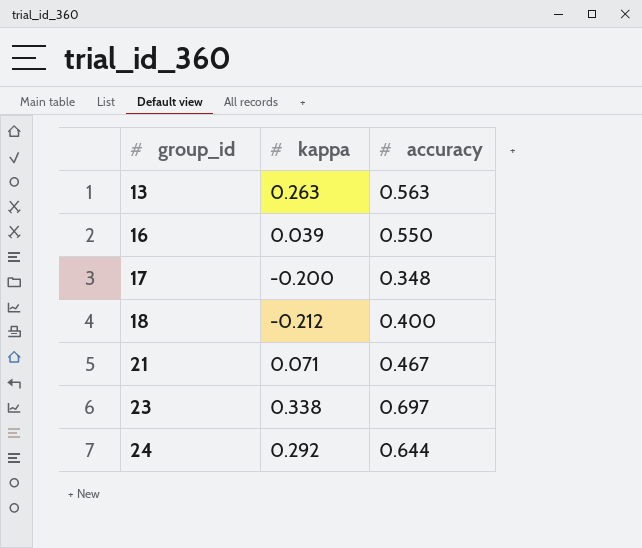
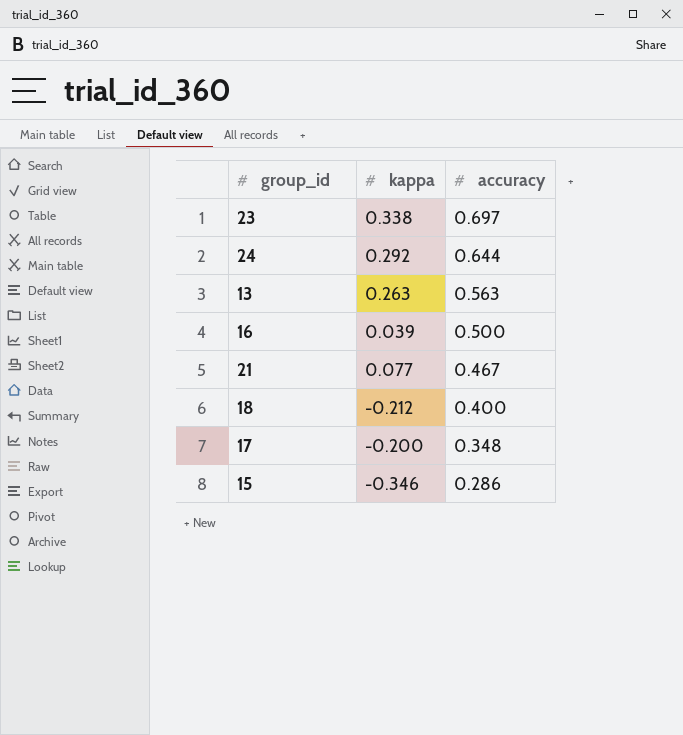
row order: group_id ascending -> accuracy descending
16 | accuracy: 0.550 -> 0.500
21 | kappa: 0.071 -> 0.077
row 15: none -> -0.346 | 0.286

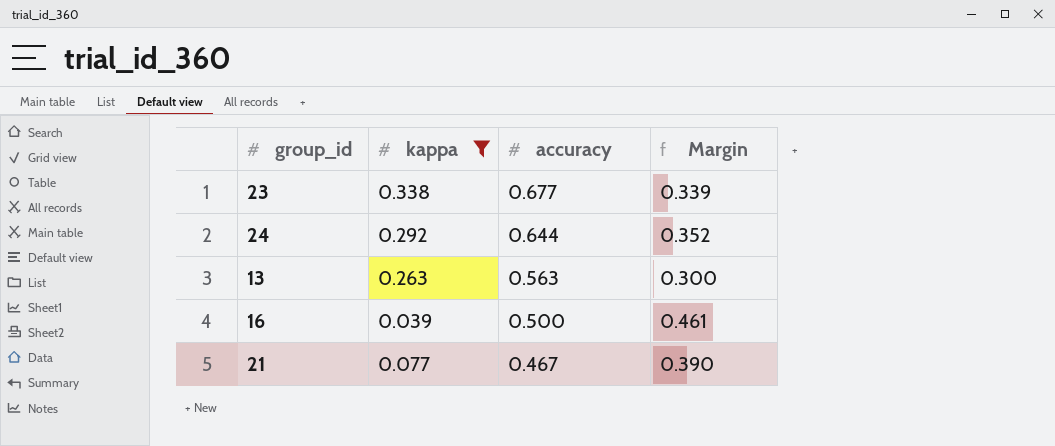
filter: none -> kappa >= 0.039
column Margin | formula: none -> [accuracy] - [kappa]
23 | accuracy: 0.697 -> 0.677

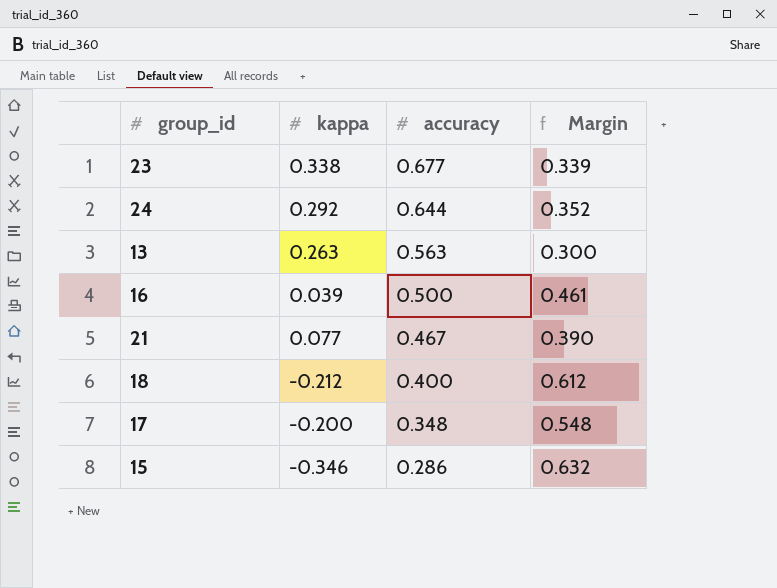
filter: kappa >= 0.039 -> none

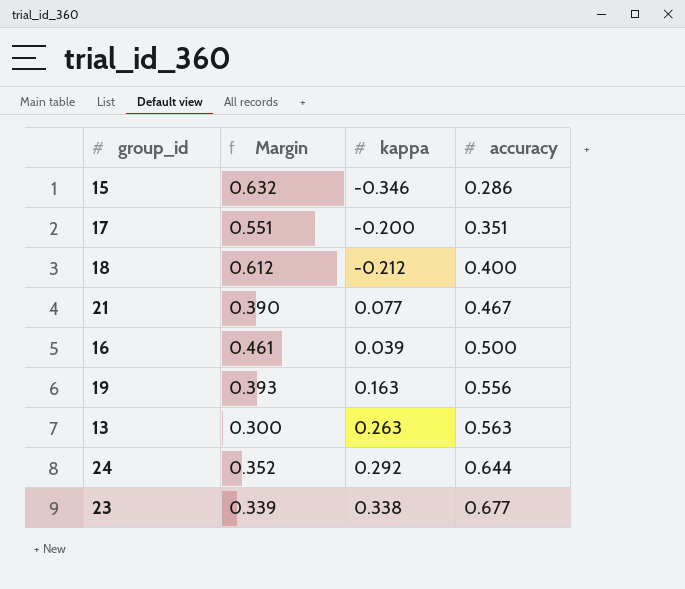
row order: accuracy descending -> accuracy ascending
column Margin | position: 4 -> 2
17 | Margin: 0.548 -> 0.551
17 | accuracy: 0.348 -> 0.351
row 19: none -> 0.393 | 0.163 | 0.556

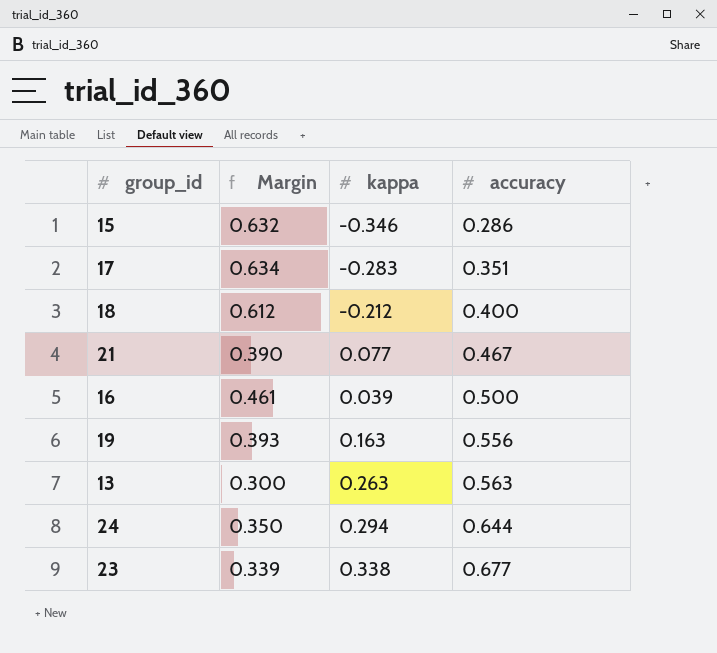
17 | Margin: 0.551 -> 0.634
17 | kappa: -0.200 -> -0.283
24 | Margin: 0.352 -> 0.350
24 | kappa: 0.292 -> 0.294

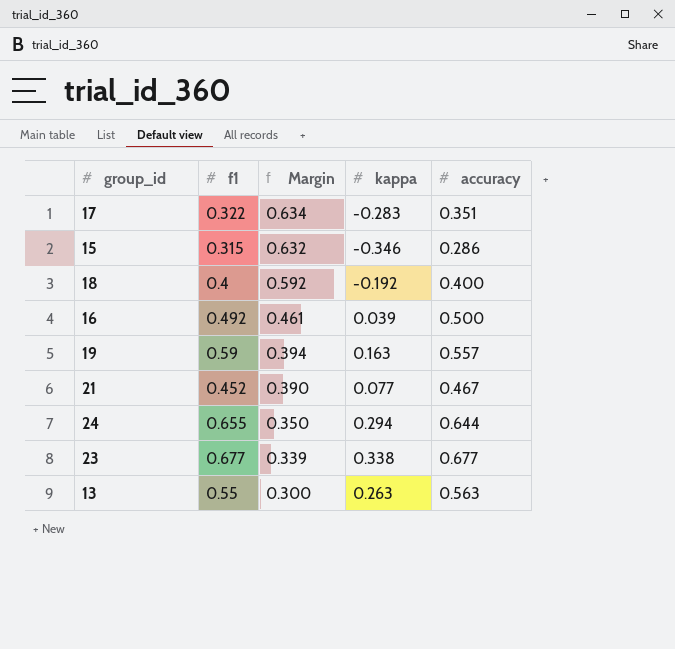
row order: accuracy ascending -> Margin descending
column f1 | position: none -> 2
18 | Margin: 0.612 -> 0.592
18 | kappa: -0.212 -> -0.192
19 | Margin: 0.393 -> 0.394
19 | accuracy: 0.556 -> 0.557

